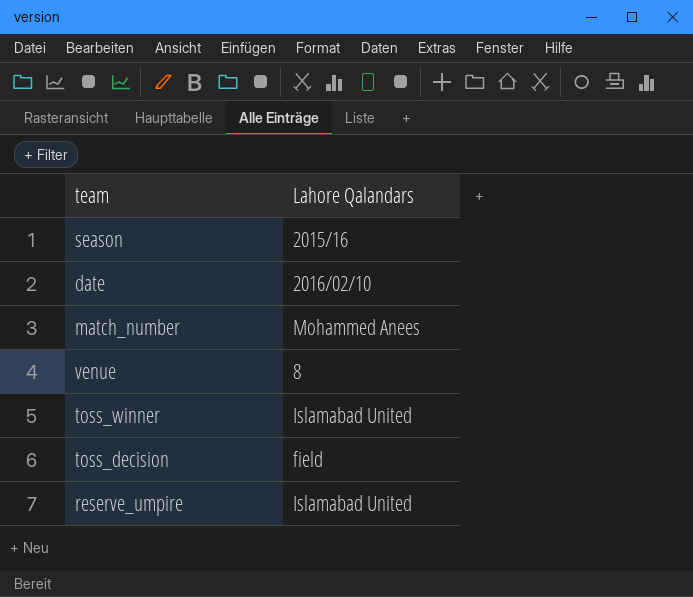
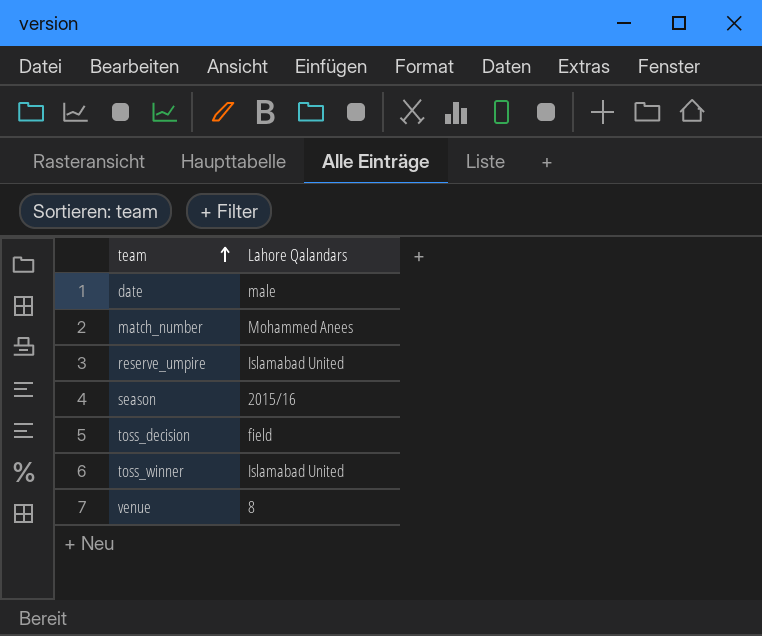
row order: none -> team ascending
date | Lahore Qalandars: 2016/02/10 -> male

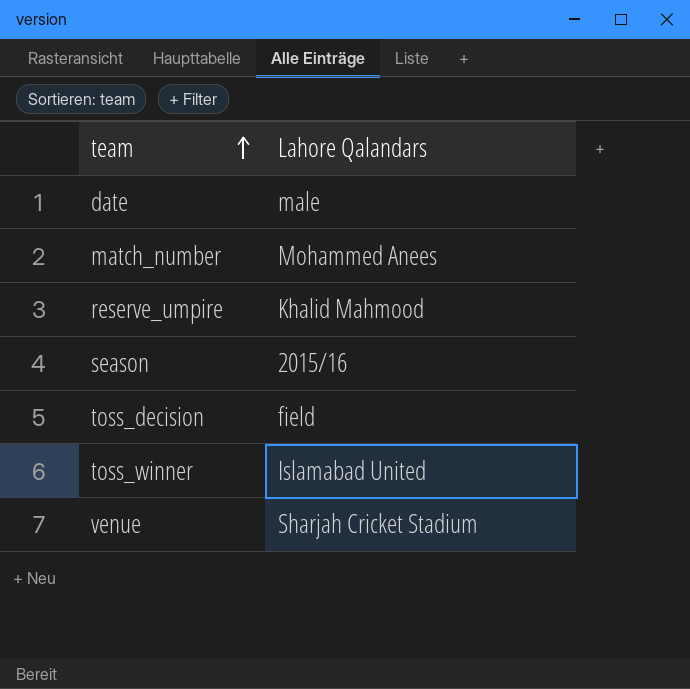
reserve_umpire | Lahore Qalandars: Islamabad United -> Khalid Mahmood
venue | Lahore Qalandars: 8 -> Sharjah Cricket Stadium

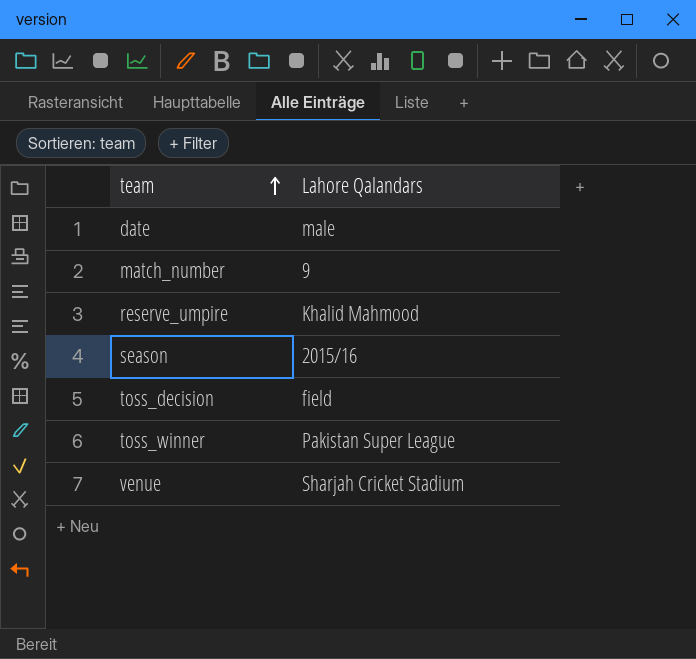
match_number | Lahore Qalandars: Mohammed Anees -> 9
toss_winner | Lahore Qalandars: Islamabad United -> Pakistan Super League

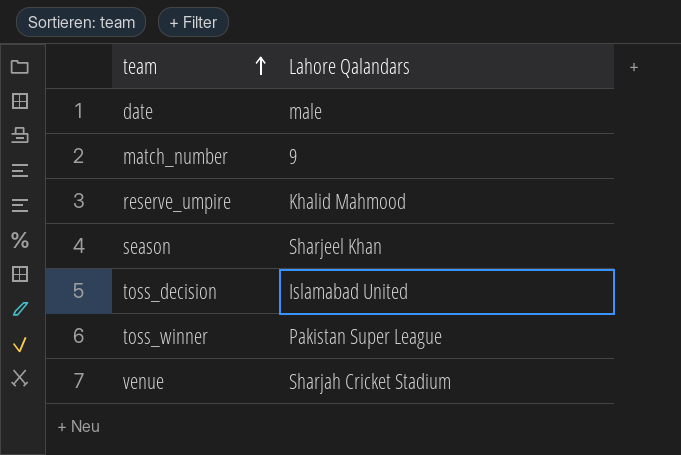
season | Lahore Qalandars: 2015/16 -> Sharjeel Khan
toss_decision | Lahore Qalandars: field -> Islamabad United

